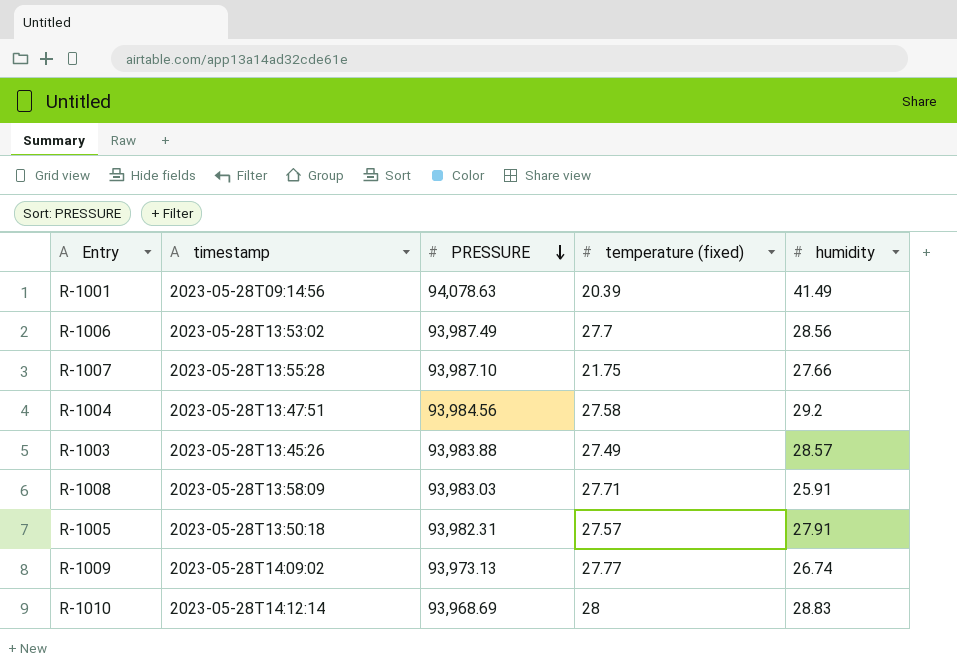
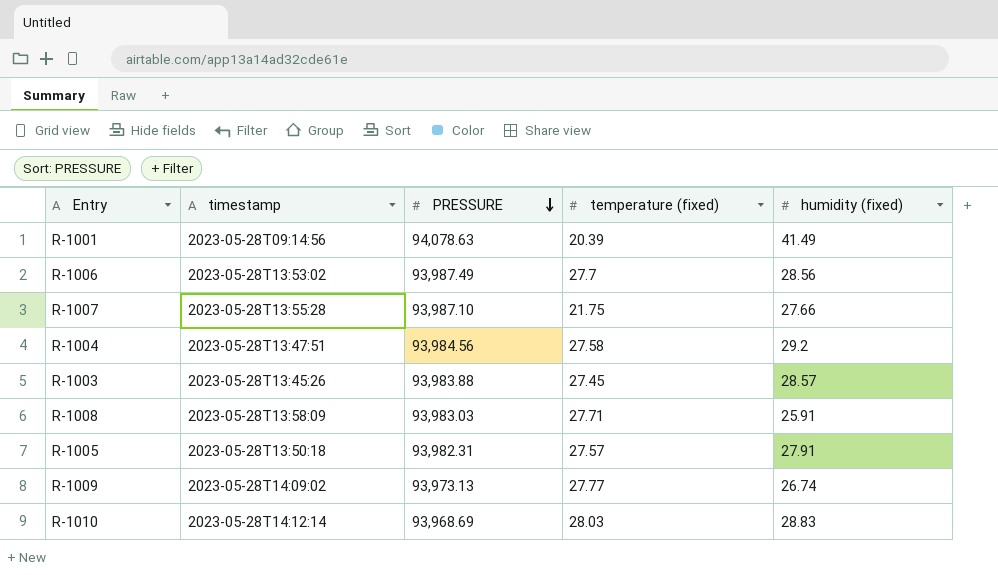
column name: humidity -> humidity (fixed)
R-1003 | temperature (fixed): 27.49 -> 27.45
R-1010 | temperature (fixed): 28 -> 28.03

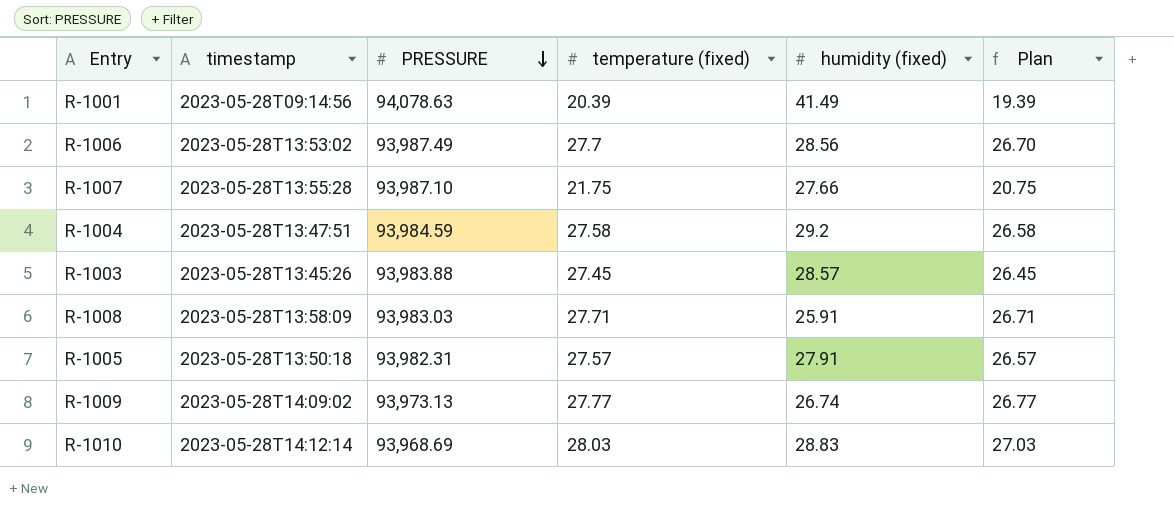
column Plan | formula: none -> [temperature (fixed)] - 1
R-1004 | PRESSURE: 93,984.56 -> 93,984.59

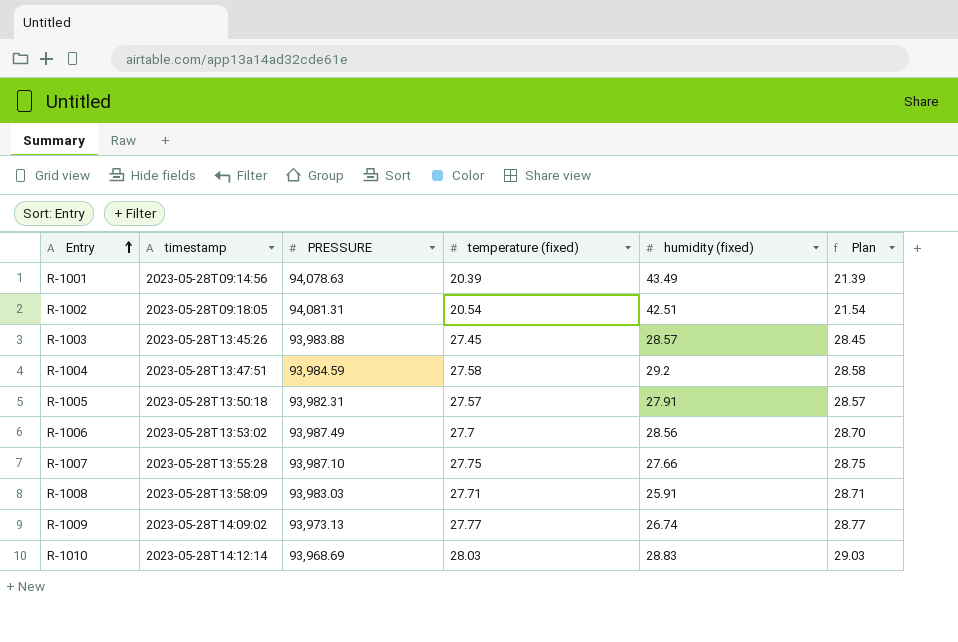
row order: PRESSURE descending -> Entry ascending
column Plan | formula: [temperature (fixed)] - 1 -> [temperature (fixed)] + 1
R-1001 | humidity (fixed): 41.49 -> 43.49
row R-1002: none -> 2023-05-28T09:18:05 | 94,081.31 | 20.54 | 42.51 | 21.54
R-1007 | temperature (fixed): 21.75 -> 27.75

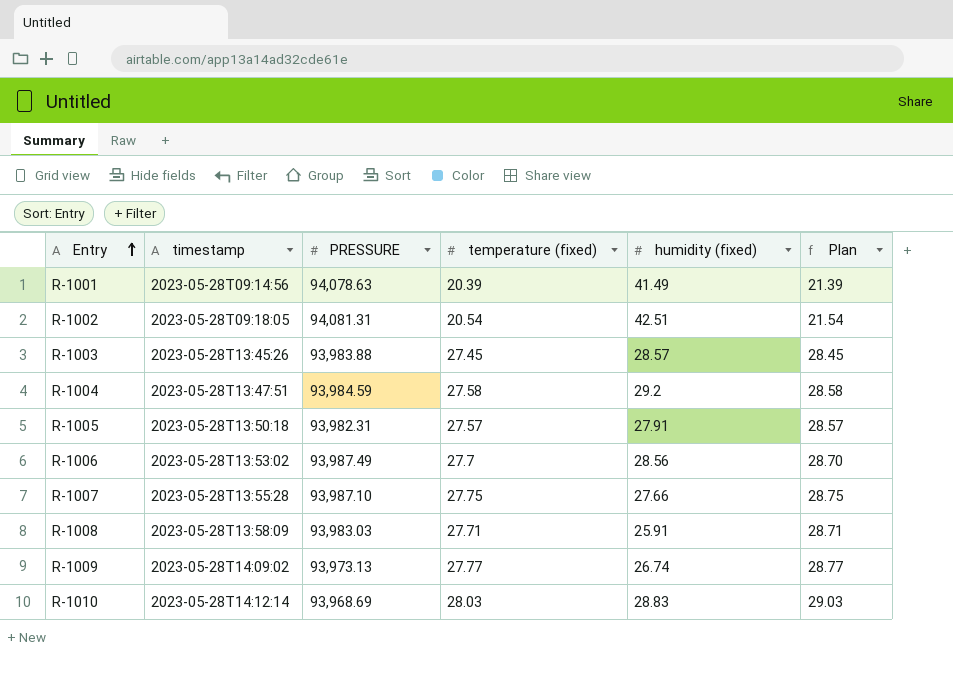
R-1001 | humidity (fixed): 43.49 -> 41.49

